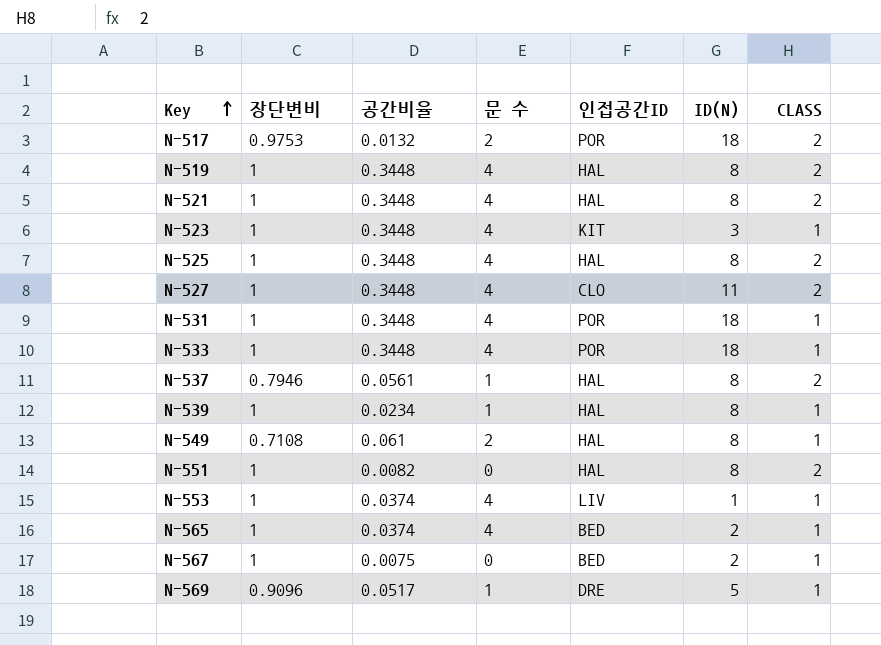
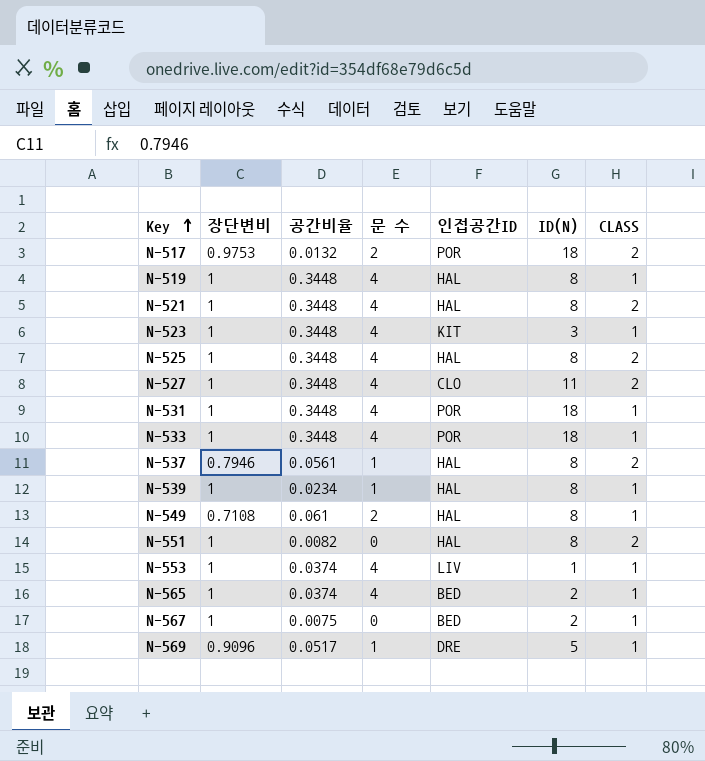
N-519 | CLASS: 2 -> 1

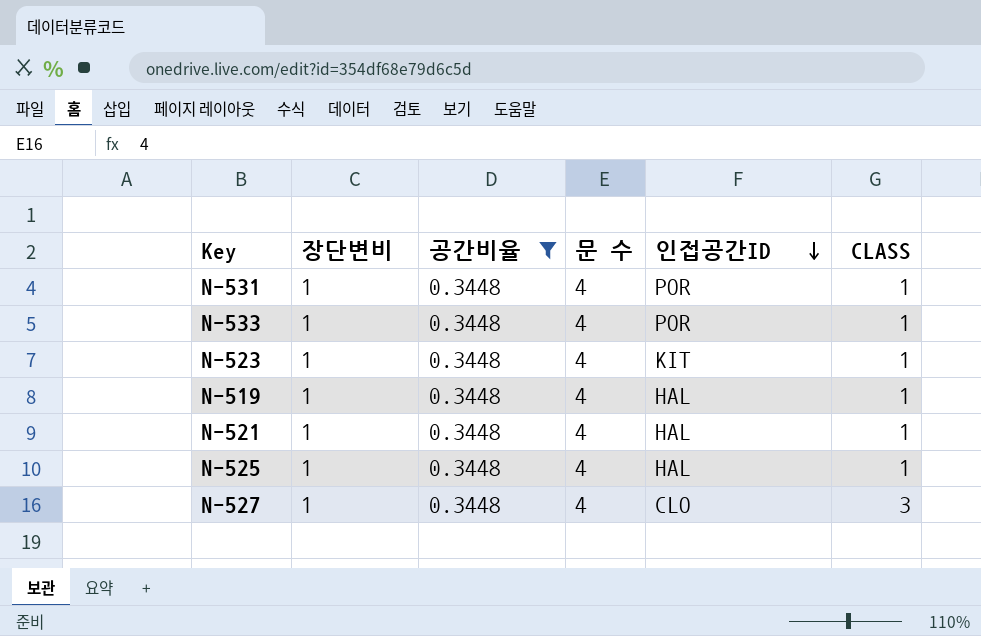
filter: none -> 공간비율 = 0.3448
row order: Key ascending -> 인접공간ID descending
column ID(N) | position: 6 -> none
N-521 | CLASS: 2 -> 1
N-525 | CLASS: 2 -> 1
N-527 | CLASS: 2 -> 3

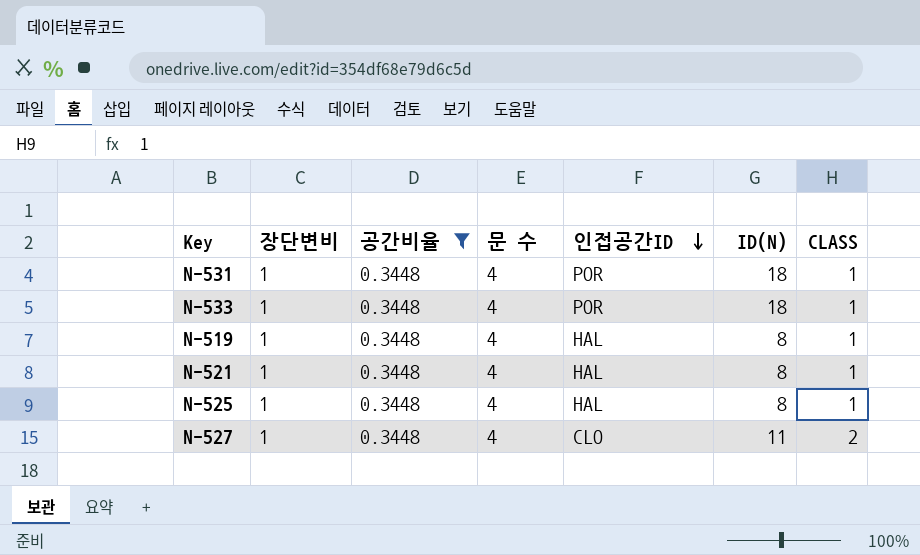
column ID(N) | position: none -> 6
row N-523: 1 | 0.3448 | 4 | KIT | 1 -> none
N-527 | CLASS: 3 -> 2

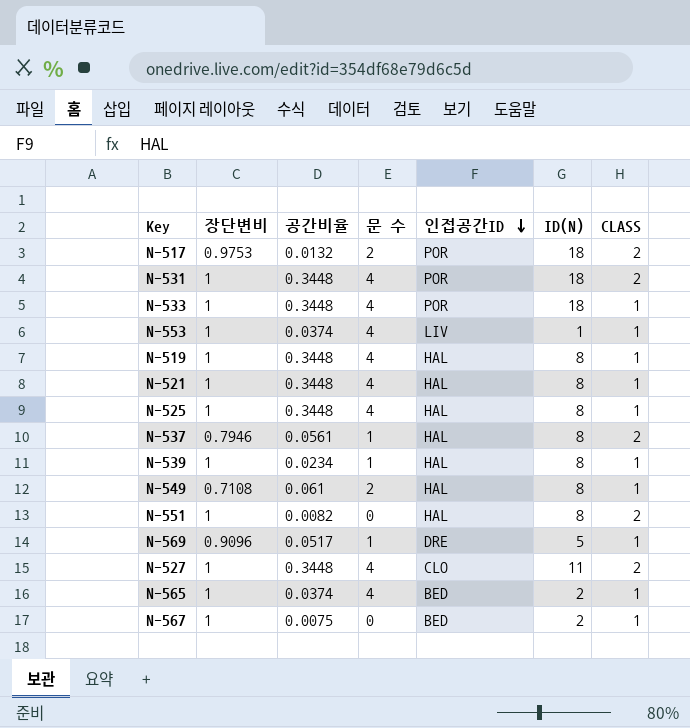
filter: 공간비율 = 0.3448 -> none
N-531 | CLASS: 1 -> 2

